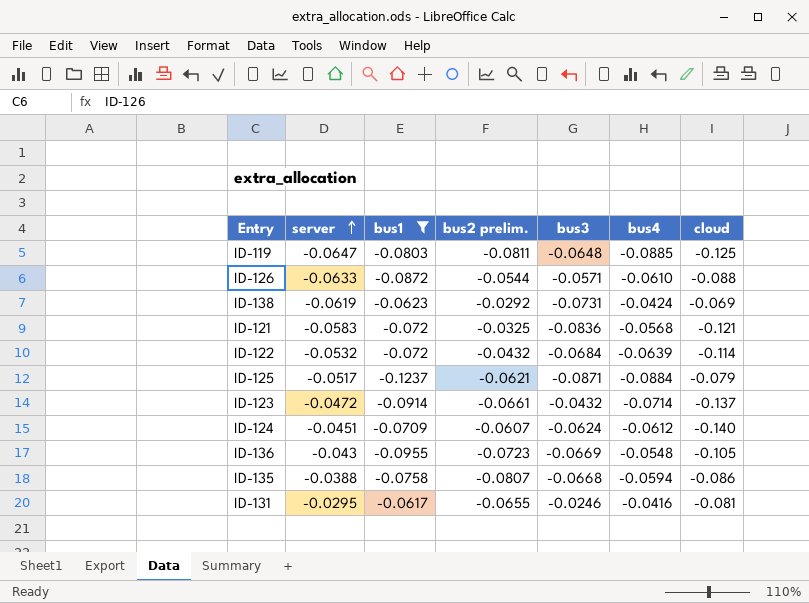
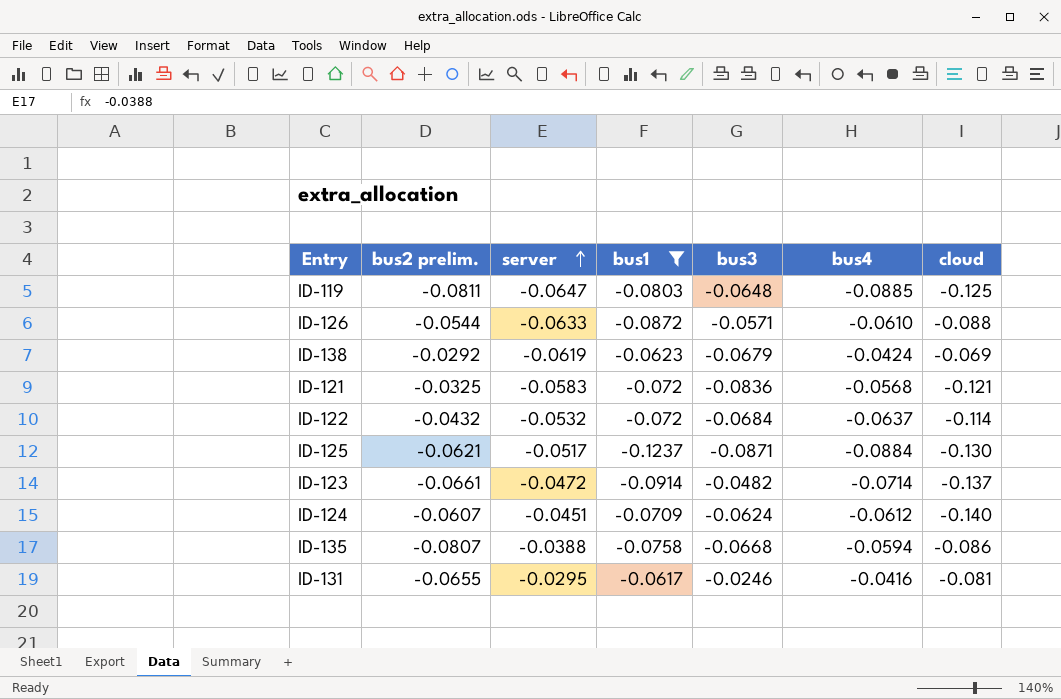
column bus2 prelim. | position: 4 -> 2
row ID-136: -0.043 | -0.0955 | -0.0723 | -0.0669 | -0.0548 | -0.105 -> none
ID-138 | bus3: -0.0731 -> -0.0679
ID-122 | bus4: -0.0639 -> -0.0637
ID-125 | cloud: -0.079 -> -0.130
ID-123 | bus3: -0.0432 -> -0.0482

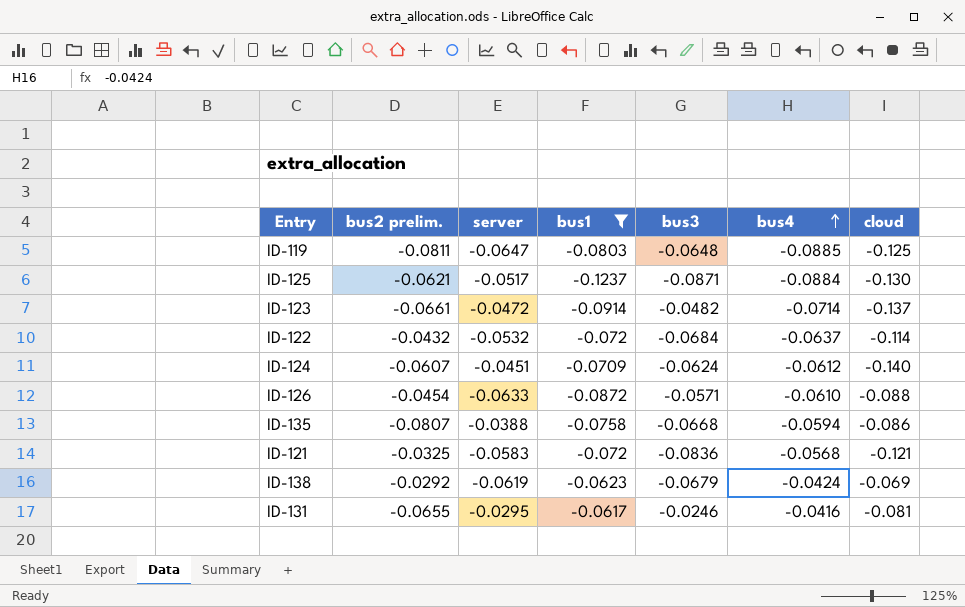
row order: server ascending -> bus4 ascending
ID-126 | bus2 prelim.: -0.0544 -> -0.0454

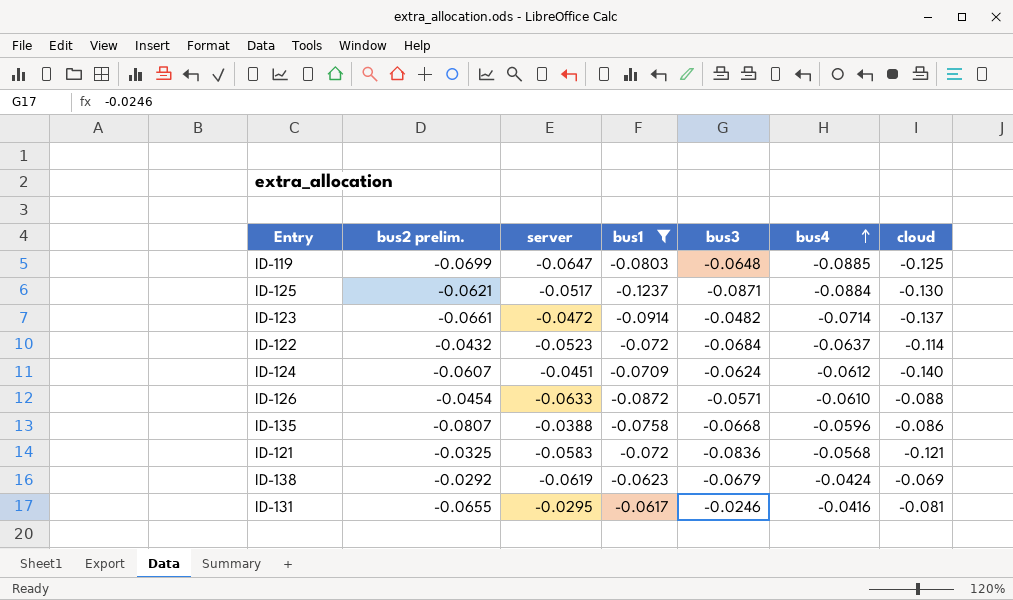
ID-119 | bus2 prelim.: -0.0811 -> -0.0699
ID-122 | server: -0.0532 -> -0.0523
ID-135 | bus4: -0.0594 -> -0.0596

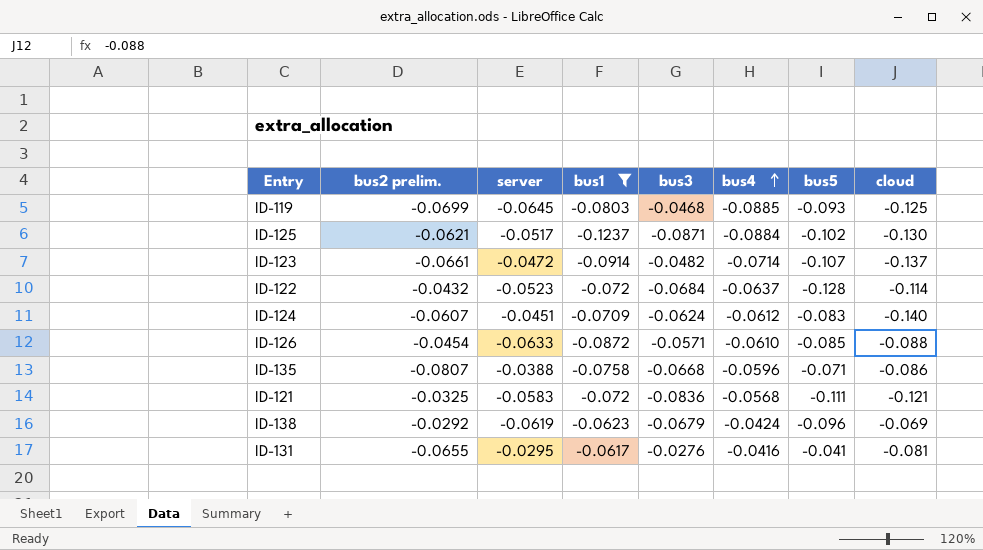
column bus5 | position: none -> 7
ID-119 | server: -0.0647 -> -0.0645
ID-119 | bus3: -0.0648 -> -0.0468
ID-131 | bus3: -0.0246 -> -0.0276

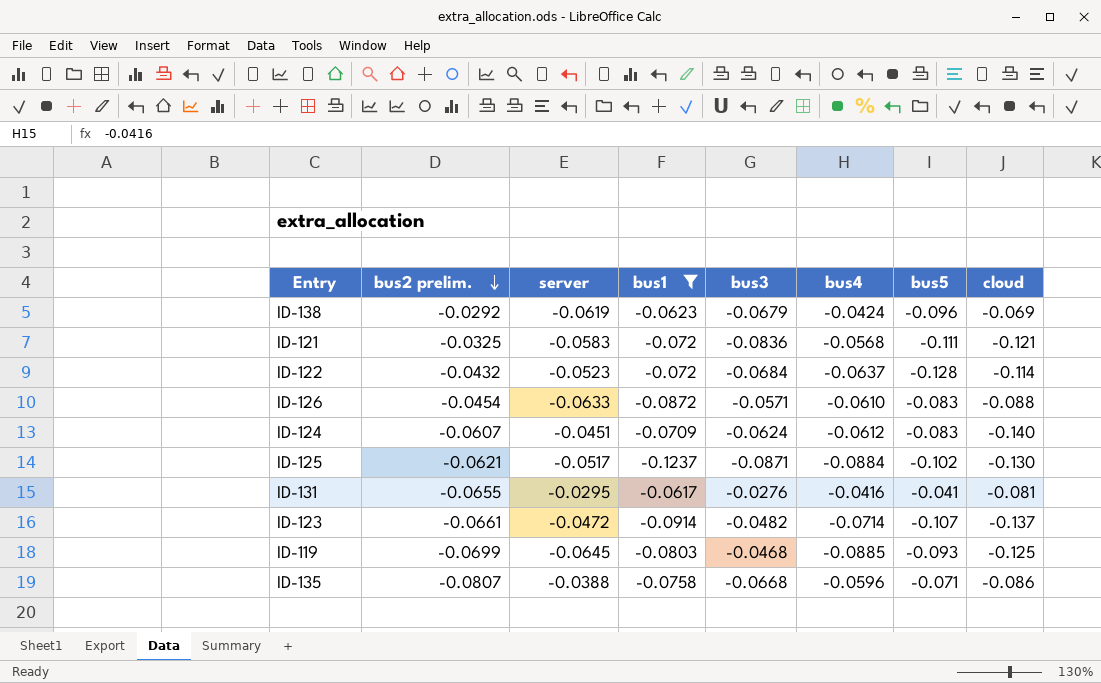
row order: bus4 ascending -> bus2 prelim. descending
ID-126 | bus5: -0.085 -> -0.083

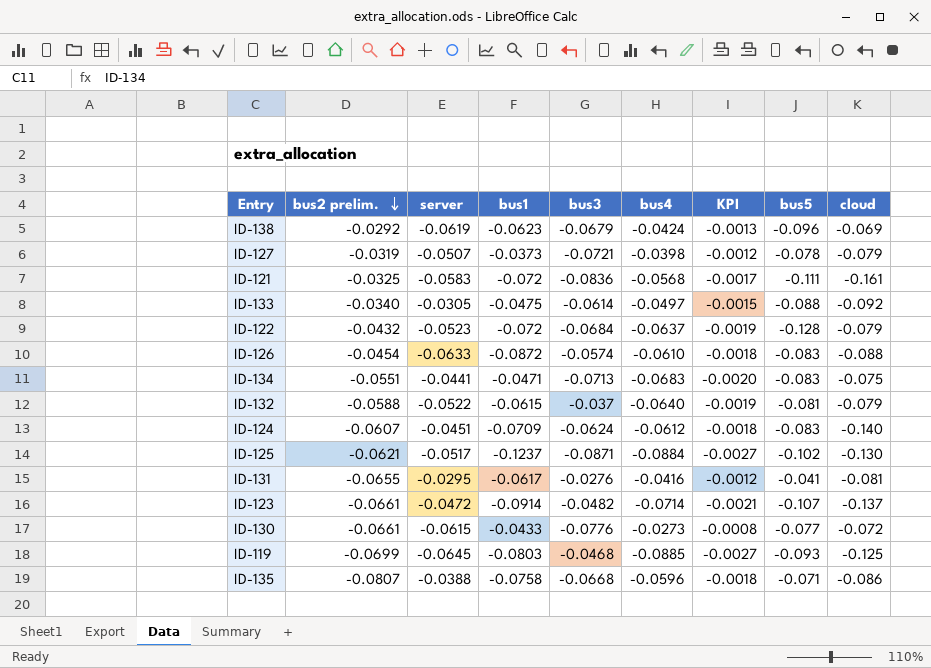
filter: bus1 <= -0.0617 -> none
column KPI | formula: none -> [bus4] * 0.03
ID-121 | cloud: -0.121 -> -0.161
ID-122 | cloud: -0.114 -> -0.079
ID-126 | bus3: -0.0571 -> -0.0574

